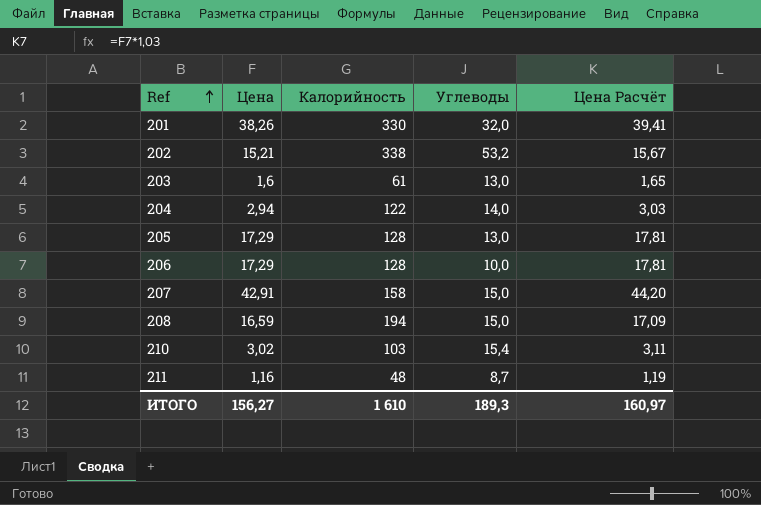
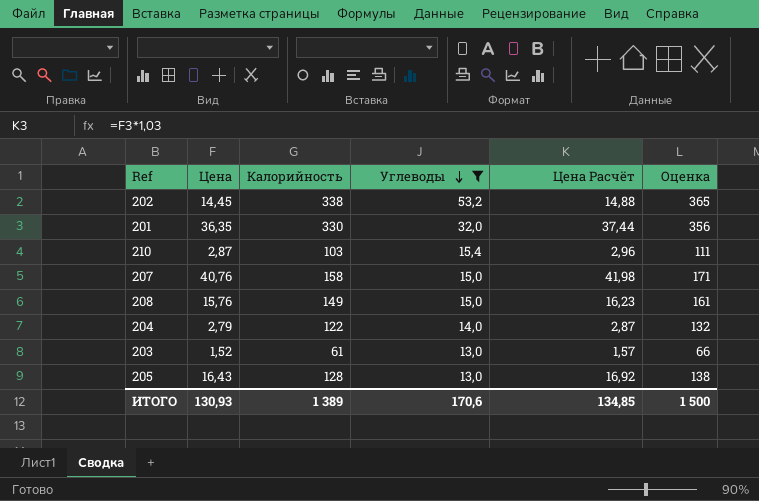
filter: none -> Углеводы >= 13,0
row order: Ref ascending -> Углеводы descending
column Оценка | formula: none -> [Калорийность] * 1,08
202 | Цена: 15,21 -> 14,45
202 | Цена Расчёт: 15,67 -> 14,88
201 | Цена: 38,26 -> 36,35
201 | Цена Расчёт: 39,41 -> 37,44
210 | Цена: 3,02 -> 2,87
210 | Цена Расчёт: 3,11 -> 2,96
207 | Цена: 42,91 -> 40,76
207 | Цена Расчёт: 44,20 -> 41,98
208 | Цена: 16,59 -> 15,76
208 | Калорийность: 194 -> 149
208 | Цена Расчёт: 17,09 -> 16,23
204 | Цена: 2,94 -> 2,79
204 | Цена Расчёт: 3,03 -> 2,87
203 | Цена: 1,6 -> 1,52
203 | Цена Расчёт: 1,65 -> 1,57
205 | Цена: 17,29 -> 16,43
205 | Цена Расчёт: 17,81 -> 16,92
ИТОГО | Цена: 156,27 -> 130,93
ИТОГО | Калорийность: 1 610 -> 1 389
ИТОГО | Углеводы: 189,3 -> 170,6
ИТОГО | Цена Расчёт: 160,97 -> 134,85

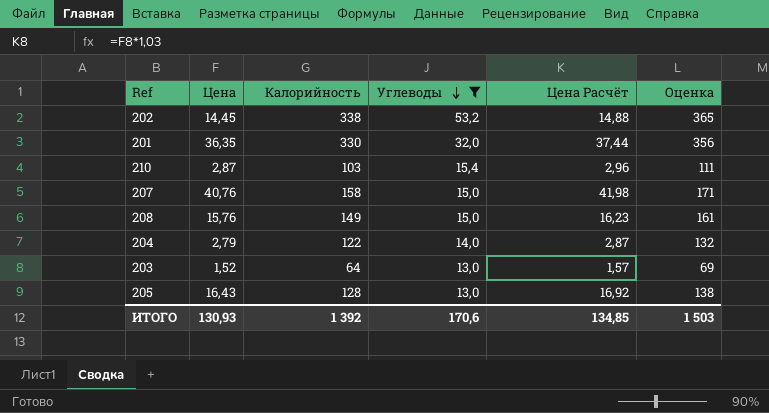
203 | Калорийность: 61 -> 64
203 | Оценка: 66 -> 69
ИТОГО | Калорийность: 1 389 -> 1 392
ИТОГО | Оценка: 1 500 -> 1 503

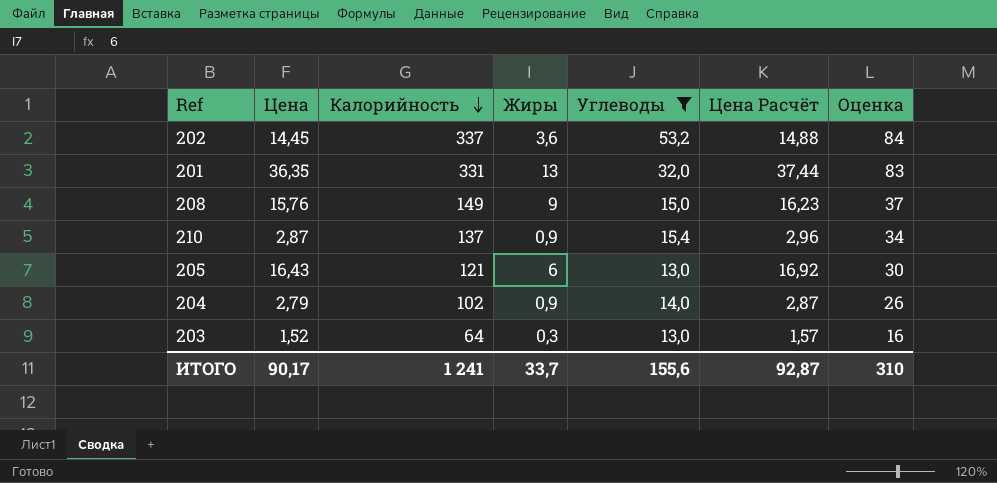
row order: Углеводы descending -> Калорийность descending
column Жиры | position: none -> 4
column Оценка | formula: [Калорийность] * 1,08 -> [Калорийность] * 0,25
row 207: 40,76 | 158 | 15,0 | 41,98 | 171 -> none
202 | Калорийность: 338 -> 337
201 | Калорийность: 330 -> 331
210 | Калорийность: 103 -> 137
205 | Калорийность: 128 -> 121
204 | Калорийность: 122 -> 102
ИТОГО | Цена: 130,93 -> 90,17
ИТОГО | Калорийность: 1 392 -> 1 241
ИТОГО | Углеводы: 170,6 -> 155,6
ИТОГО | Цена Расчёт: 134,85 -> 92,87
ИТОГО | Оценка: 1 503 -> 310

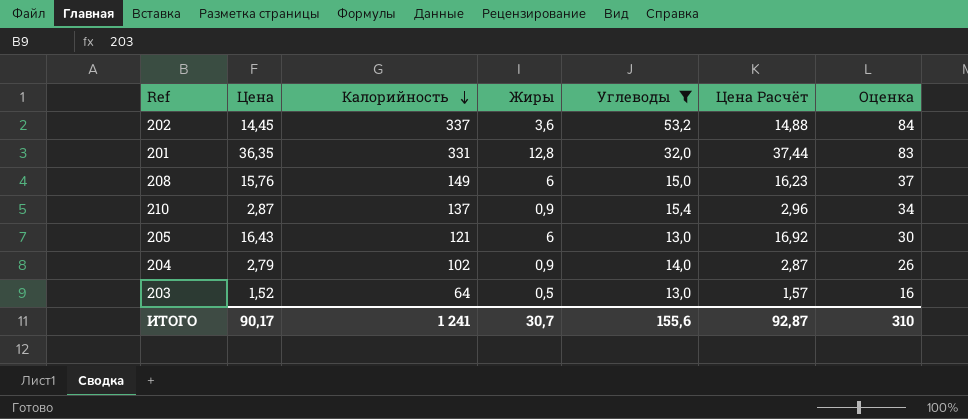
201 | Жиры: 13 -> 12,8
208 | Жиры: 9 -> 6
203 | Жиры: 0,3 -> 0,5
ИТОГО | Жиры: 33,7 -> 30,7

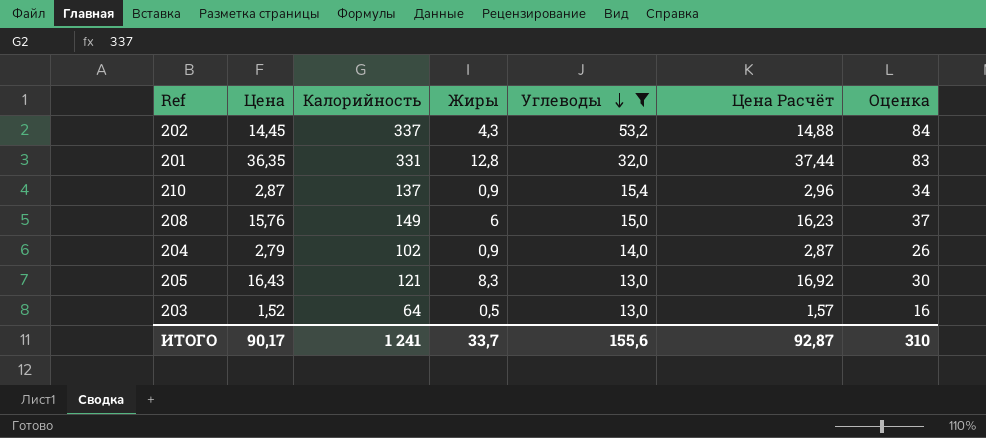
row order: Калорийность descending -> Углеводы descending
202 | Жиры: 3,6 -> 4,3
205 | Жиры: 6 -> 8,3
ИТОГО | Жиры: 30,7 -> 33,7

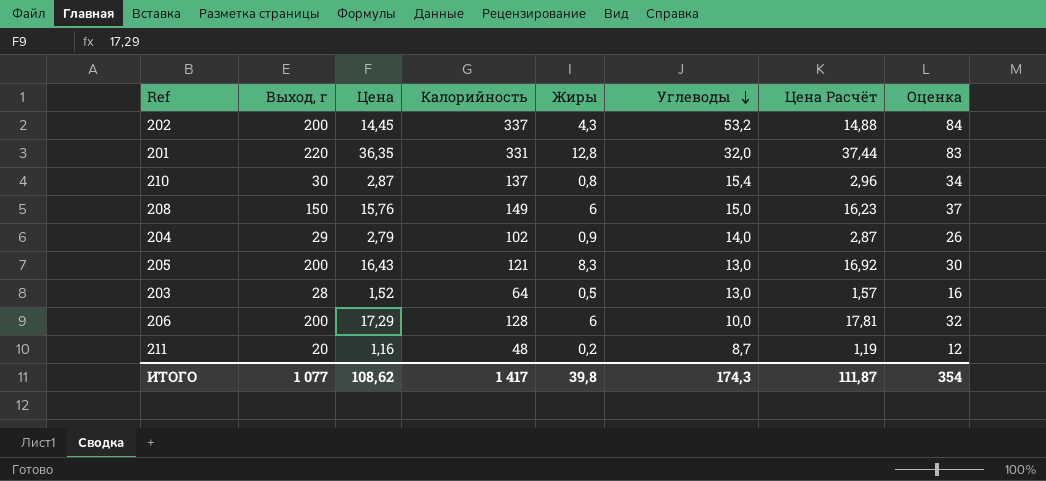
filter: Углеводы >= 13,0 -> none
column Выход, г | position: none -> 2
210 | Жиры: 0,9 -> 0,8
ИТОГО | Цена: 90,17 -> 108,62
ИТОГО | Калорийность: 1 241 -> 1 417
ИТОГО | Жиры: 33,7 -> 39,8
ИТОГО | Углеводы: 155,6 -> 174,3
ИТОГО | Цена Расчёт: 92,87 -> 111,87
ИТОГО | Оценка: 310 -> 354

